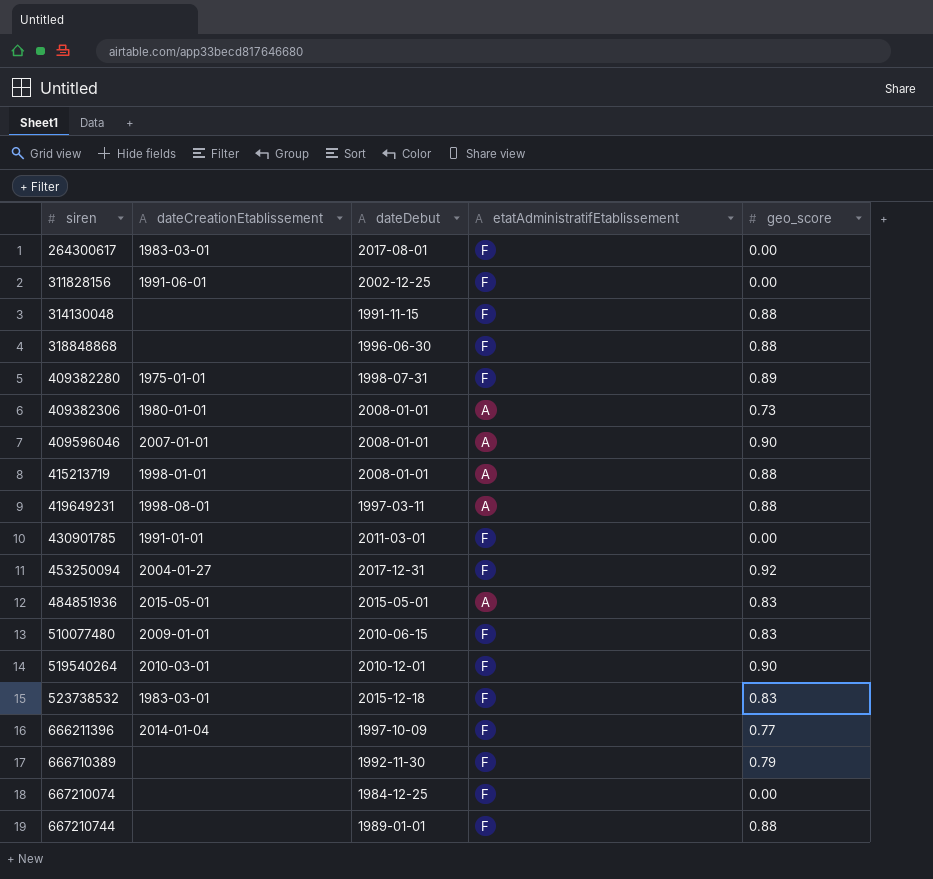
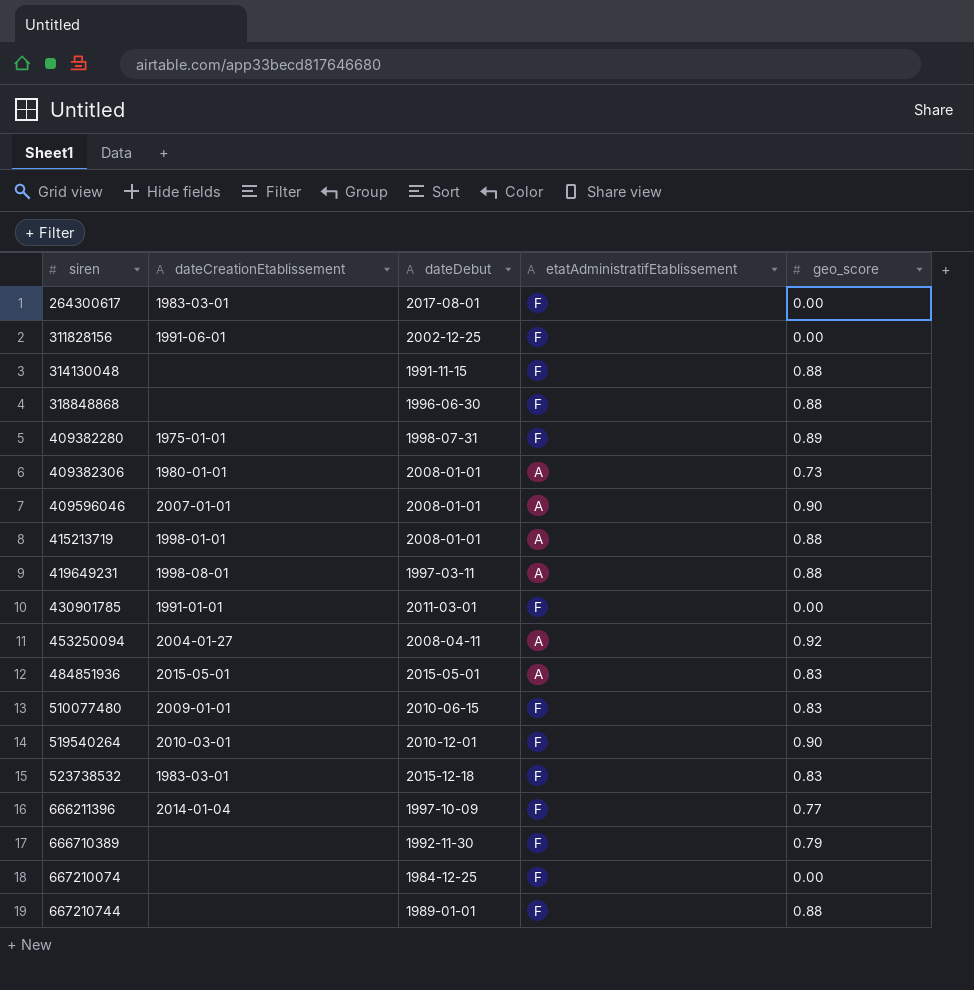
453250094 | dateDebut: 2017-12-31 -> 2008-04-11
453250094 | etatAdministratifEtablissement: F -> A

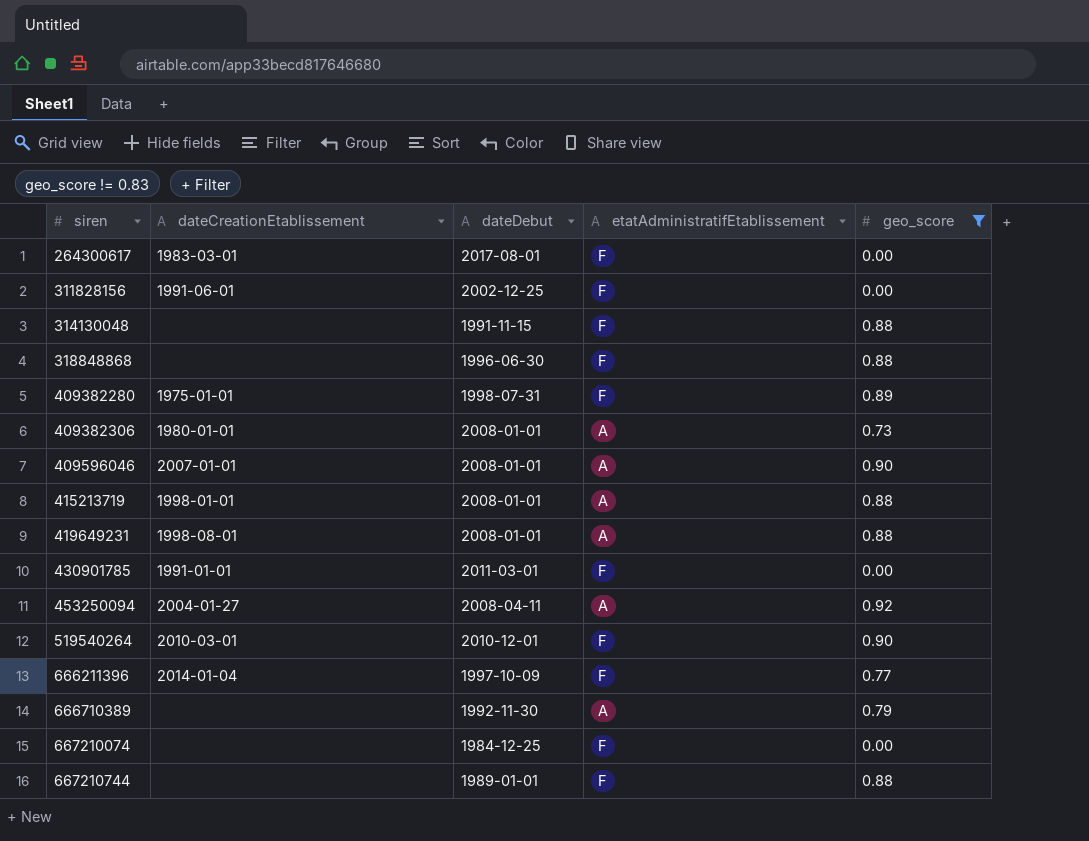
filter: none -> geo_score != 0.83
419649231 | dateDebut: 1997-03-11 -> 2008-01-01
666710389 | etatAdministratifEtablissement: F -> A

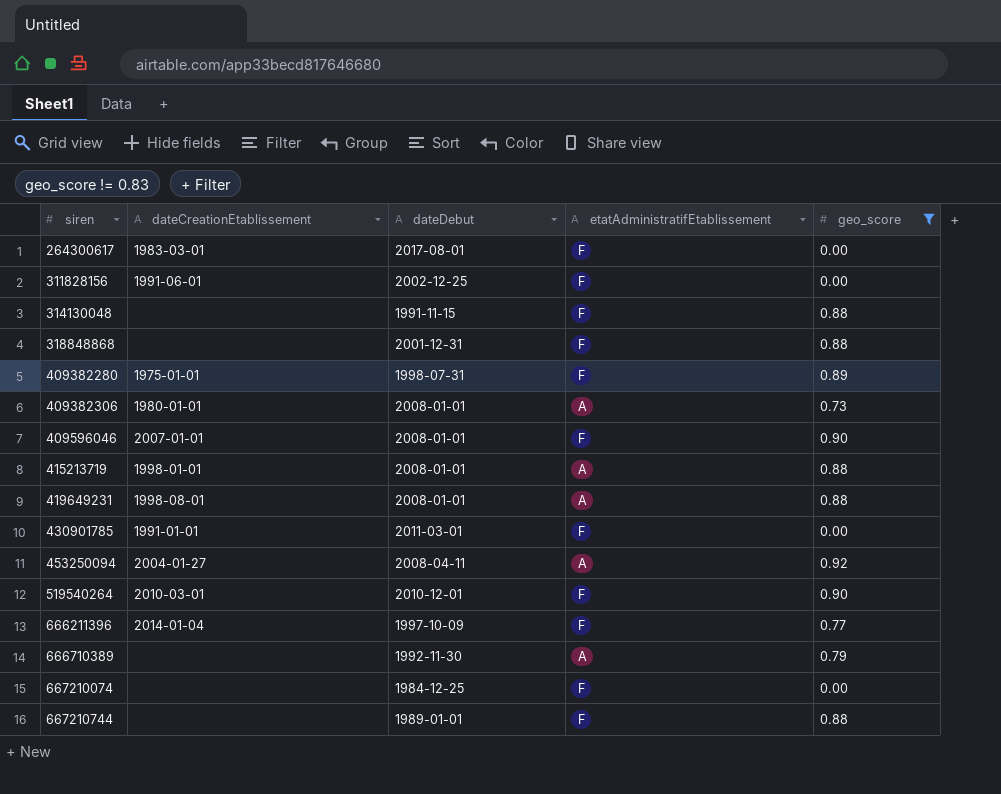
318848868 | dateDebut: 1996-06-30 -> 2001-12-31
409596046 | etatAdministratifEtablissement: A -> F

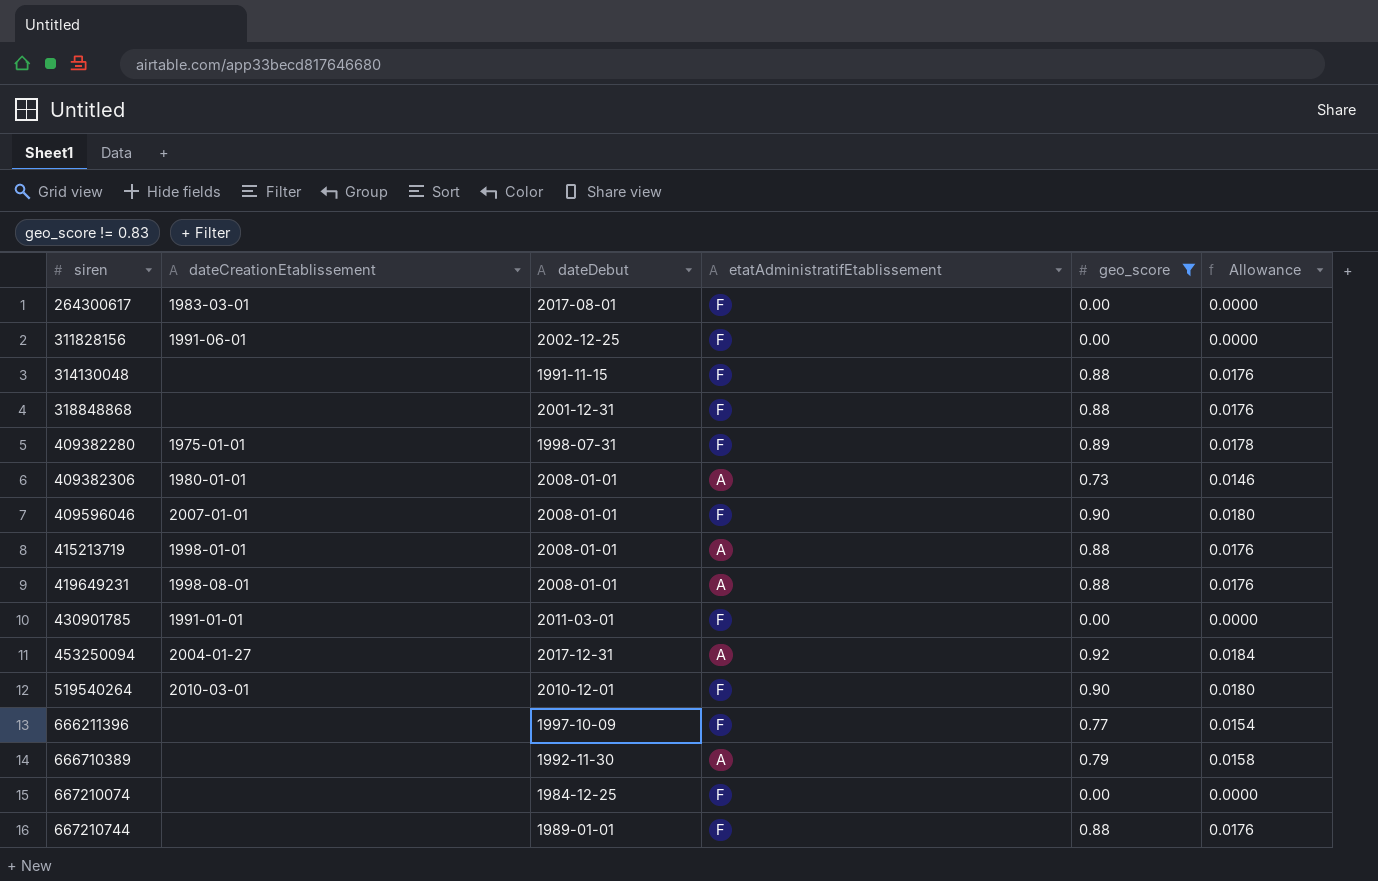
column Allowance | formula: none -> [geo_score] * 0.02
453250094 | dateDebut: 2008-04-11 -> 2017-12-31
666211396 | dateCreationEtablissement: 2014-01-04 -> none

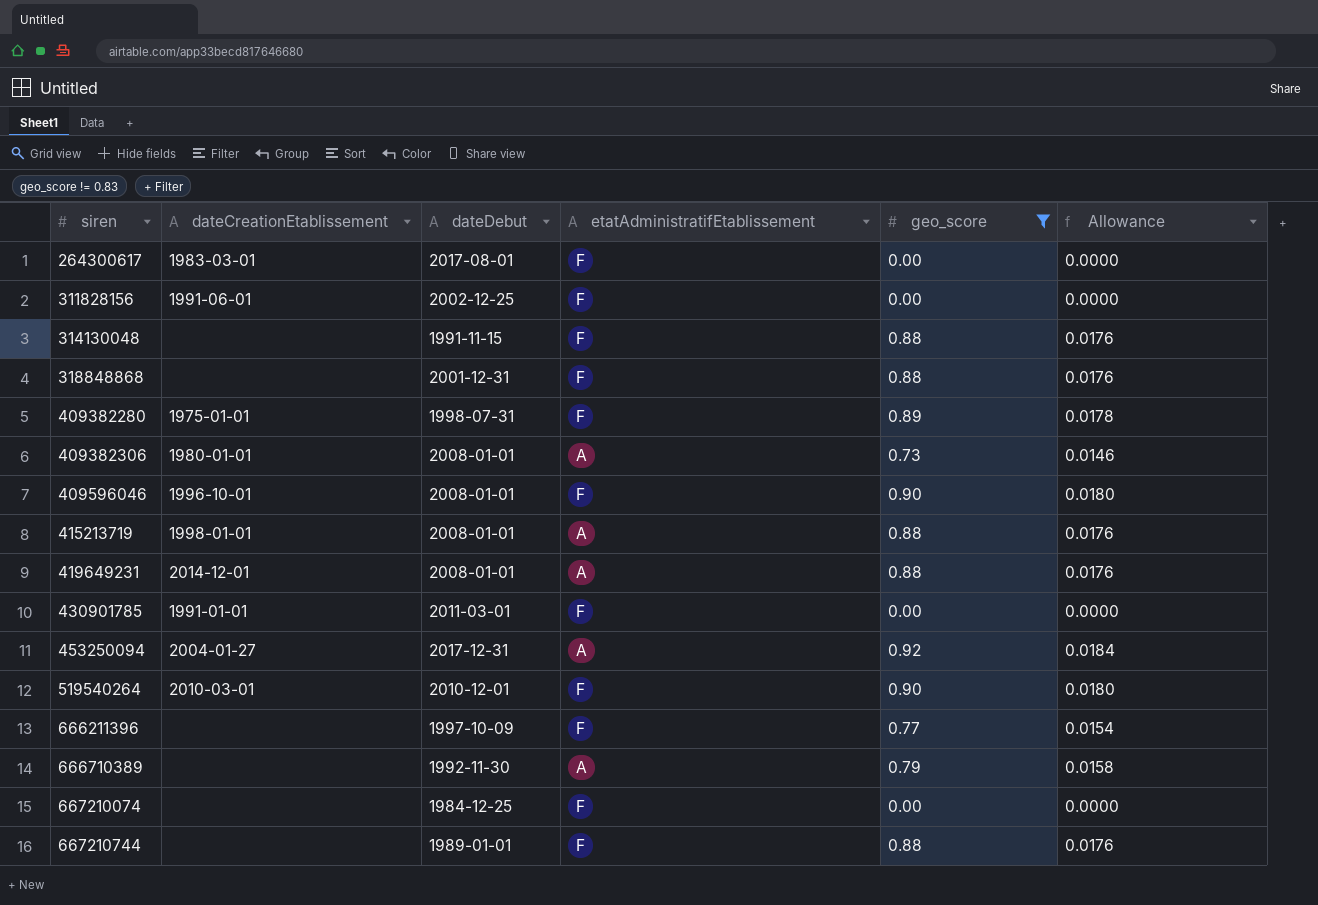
409596046 | dateCreationEtablissement: 2007-01-01 -> 1996-10-01
419649231 | dateCreationEtablissement: 1998-08-01 -> 2014-12-01

